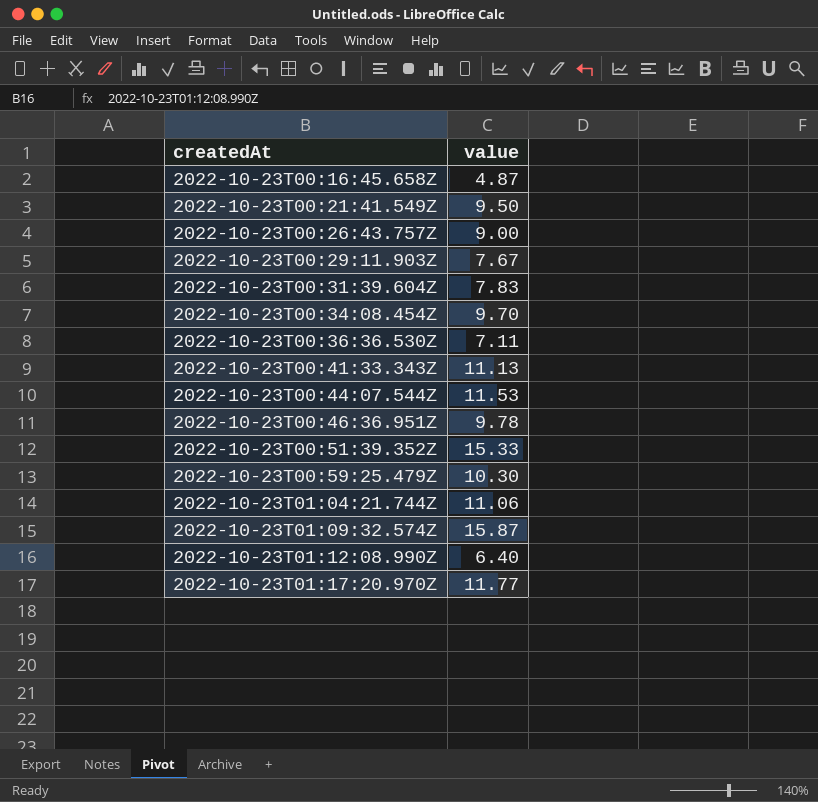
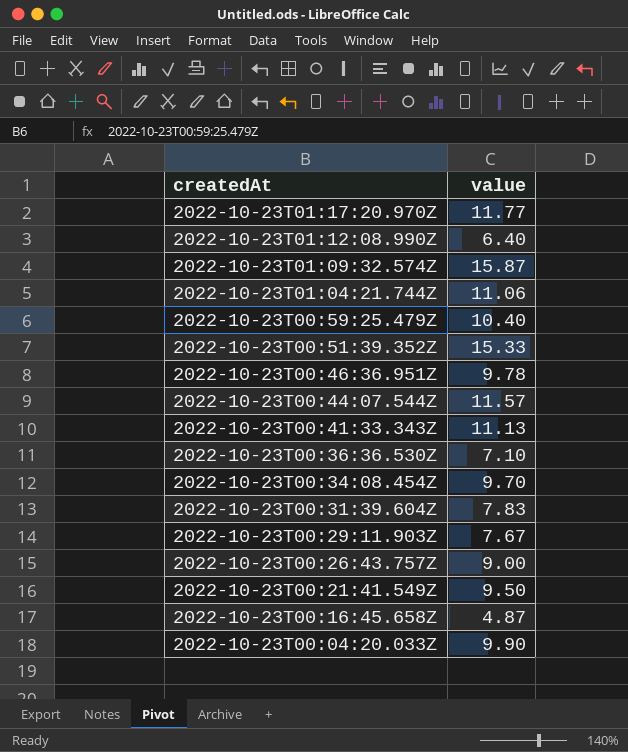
row order: createdAt ascending -> createdAt descending
2022-10-23T00:59:25.479Z | value: 10.30 -> 10.40
2022-10-23T00:44:07.544Z | value: 11.53 -> 11.57
2022-10-23T00:36:36.530Z | value: 7.11 -> 7.10
row 2022-10-23T00:04:20.033Z: none -> 9.90

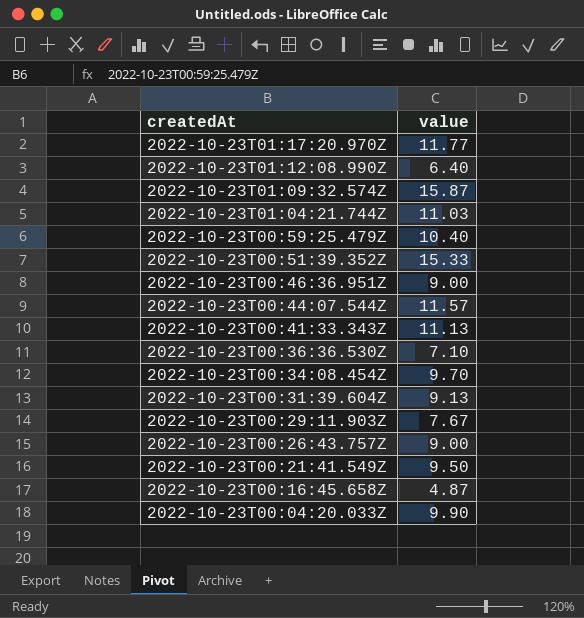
2022-10-23T01:04:21.744Z | value: 11.06 -> 11.03
2022-10-23T00:46:36.951Z | value: 9.78 -> 9.00
2022-10-23T00:31:39.604Z | value: 7.83 -> 9.13

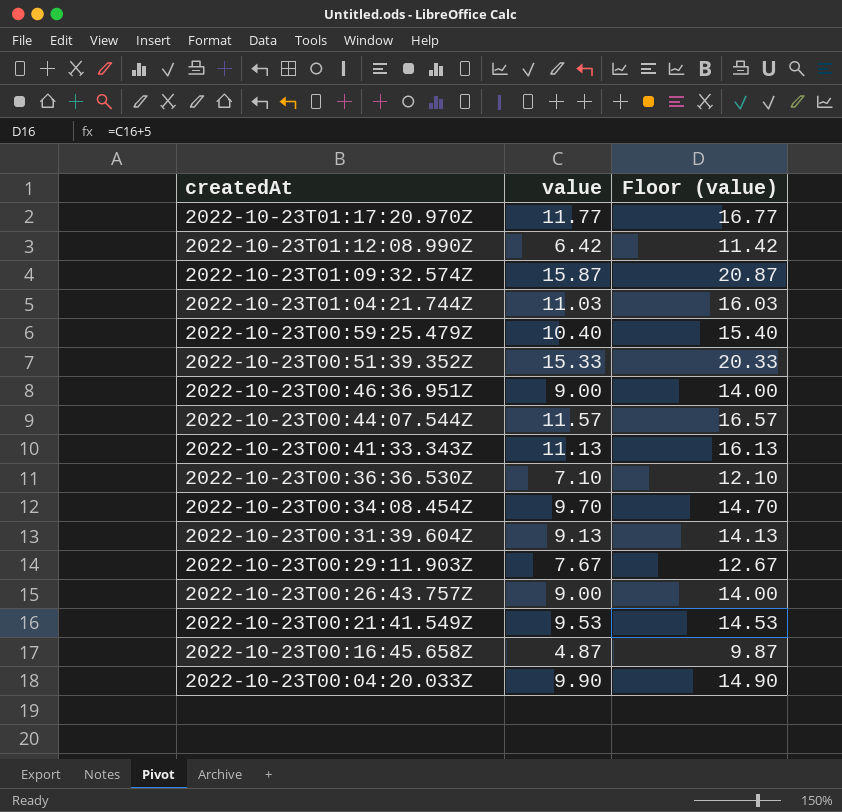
column Floor (value) | formula: none -> [value] + 5
2022-10-23T01:12:08.990Z | value: 6.40 -> 6.42
2022-10-23T00:21:41.549Z | value: 9.50 -> 9.53

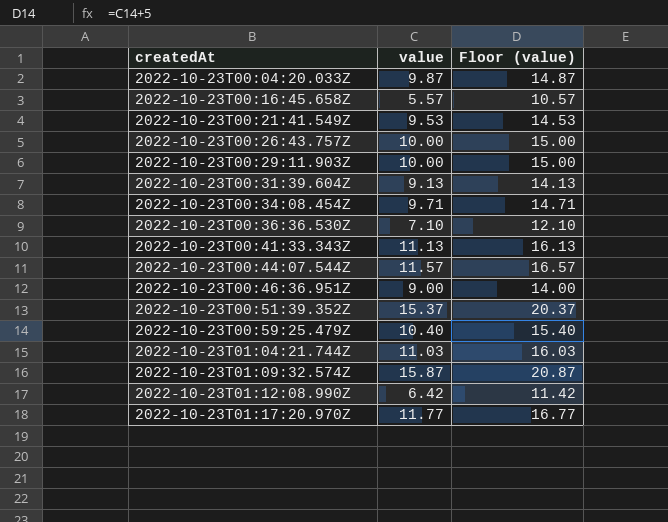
row order: createdAt descending -> createdAt ascending
2022-10-23T00:04:20.033Z | value: 9.90 -> 9.87
2022-10-23T00:04:20.033Z | Floor (value): 14.90 -> 14.87
2022-10-23T00:16:45.658Z | value: 4.87 -> 5.57
2022-10-23T00:16:45.658Z | Floor (value): 9.87 -> 10.57
2022-10-23T00:26:43.757Z | value: 9.00 -> 10.00
2022-10-23T00:26:43.757Z | Floor (value): 14.00 -> 15.00
2022-10-23T00:29:11.903Z | value: 7.67 -> 10.00
2022-10-23T00:29:11.903Z | Floor (value): 12.67 -> 15.00
2022-10-23T00:34:08.454Z | value: 9.70 -> 9.71
2022-10-23T00:34:08.454Z | Floor (value): 14.70 -> 14.71
2022-10-23T00:51:39.352Z | value: 15.33 -> 15.37
2022-10-23T00:51:39.352Z | Floor (value): 20.33 -> 20.37

